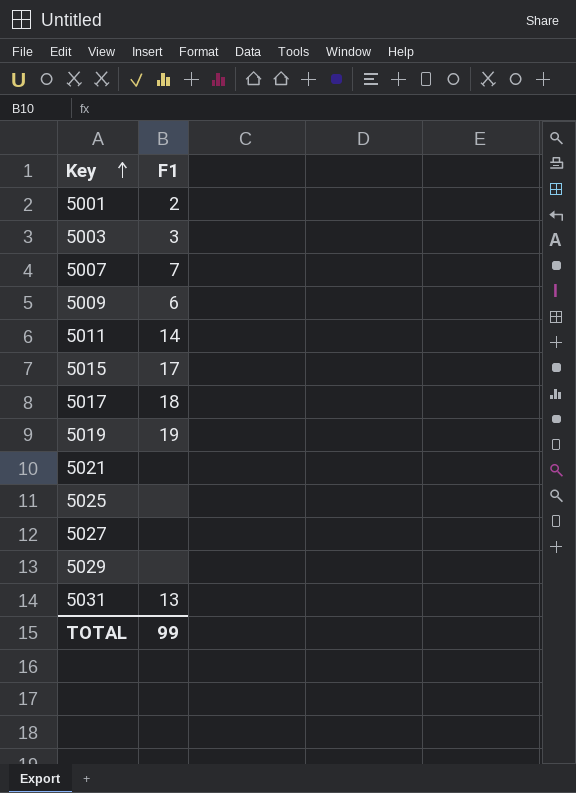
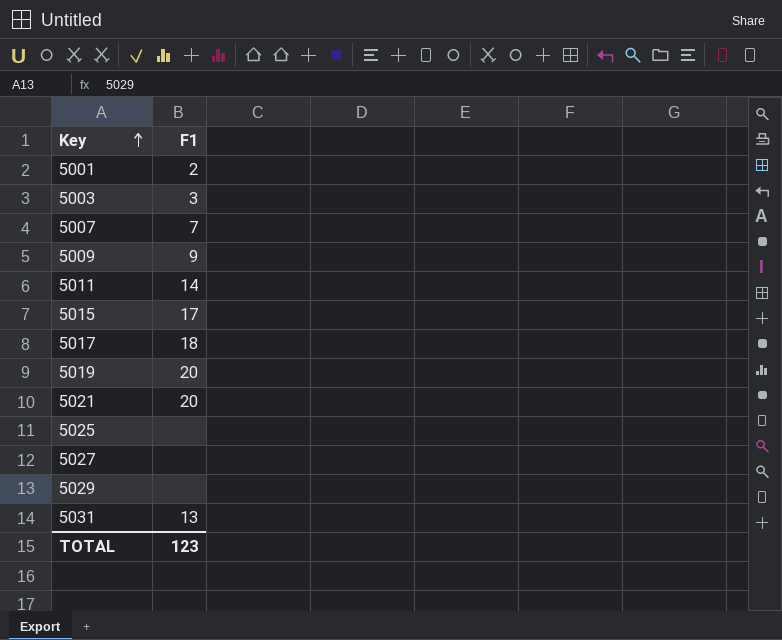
5009 | F1: 6 -> 9
5019 | F1: 19 -> 20
5021 | F1: none -> 20
TOTAL | F1: 99 -> 123

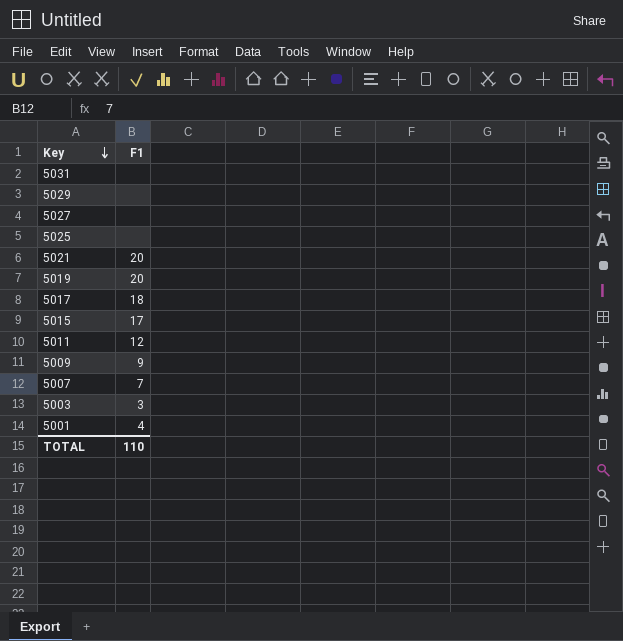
row order: Key ascending -> Key descending
5031 | F1: 13 -> none
5011 | F1: 14 -> 12
5001 | F1: 2 -> 4
TOTAL | F1: 123 -> 110

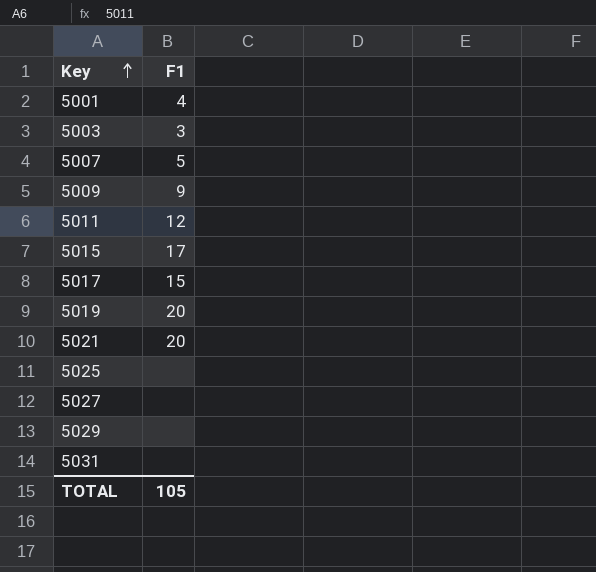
row order: Key descending -> Key ascending
5007 | F1: 7 -> 5
5017 | F1: 18 -> 15
TOTAL | F1: 110 -> 105

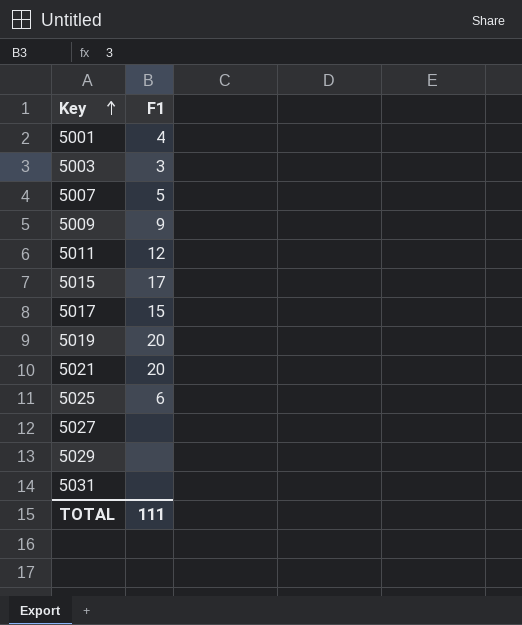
5025 | F1: none -> 6
TOTAL | F1: 105 -> 111

